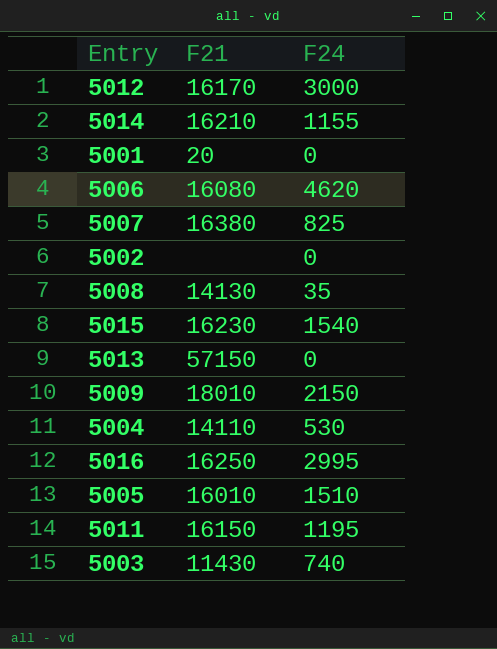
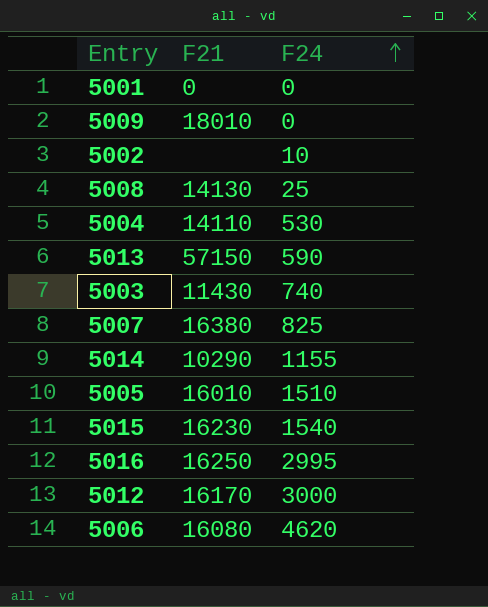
row order: none -> F24 ascending
row 5011: 16150 | 1195 -> none
5001 | F21: 20 -> 0
5009 | F24: 2150 -> 0
5002 | F24: 0 -> 10
5008 | F24: 35 -> 25
5013 | F24: 0 -> 590
5014 | F21: 16210 -> 10290

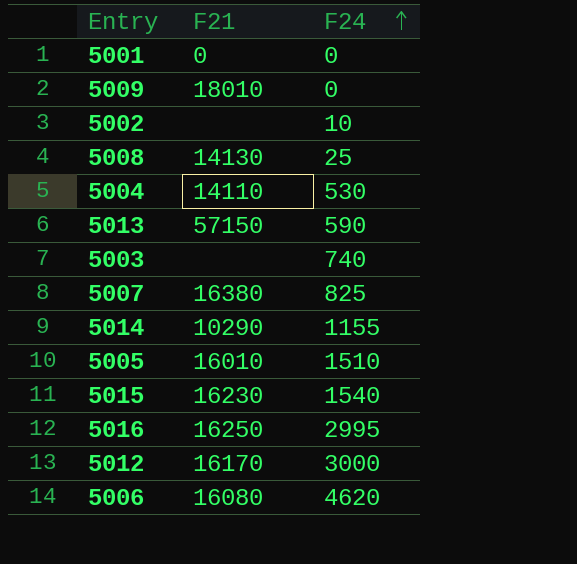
5003 | F21: 11430 -> none

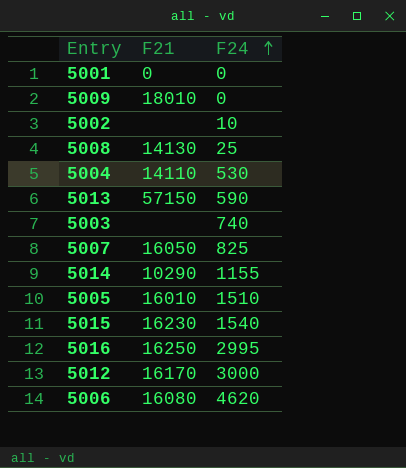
5007 | F21: 16380 -> 16050

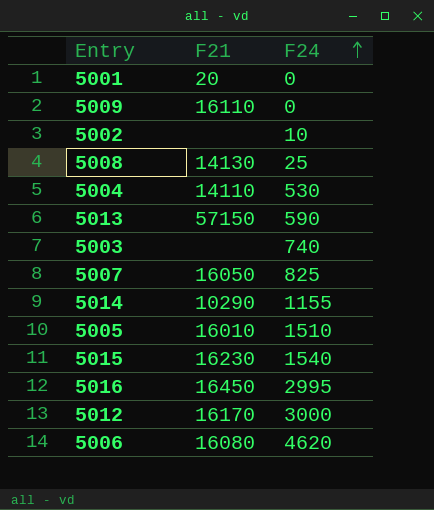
5001 | F21: 0 -> 20
5009 | F21: 18010 -> 16110
5016 | F21: 16250 -> 16450

